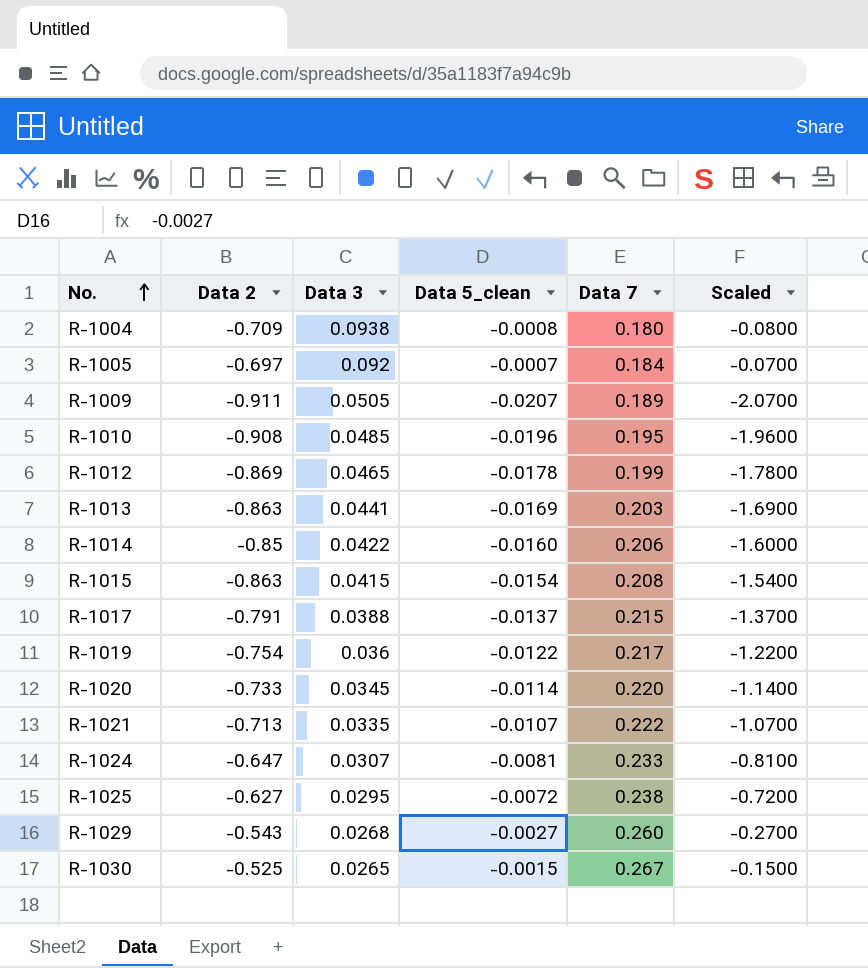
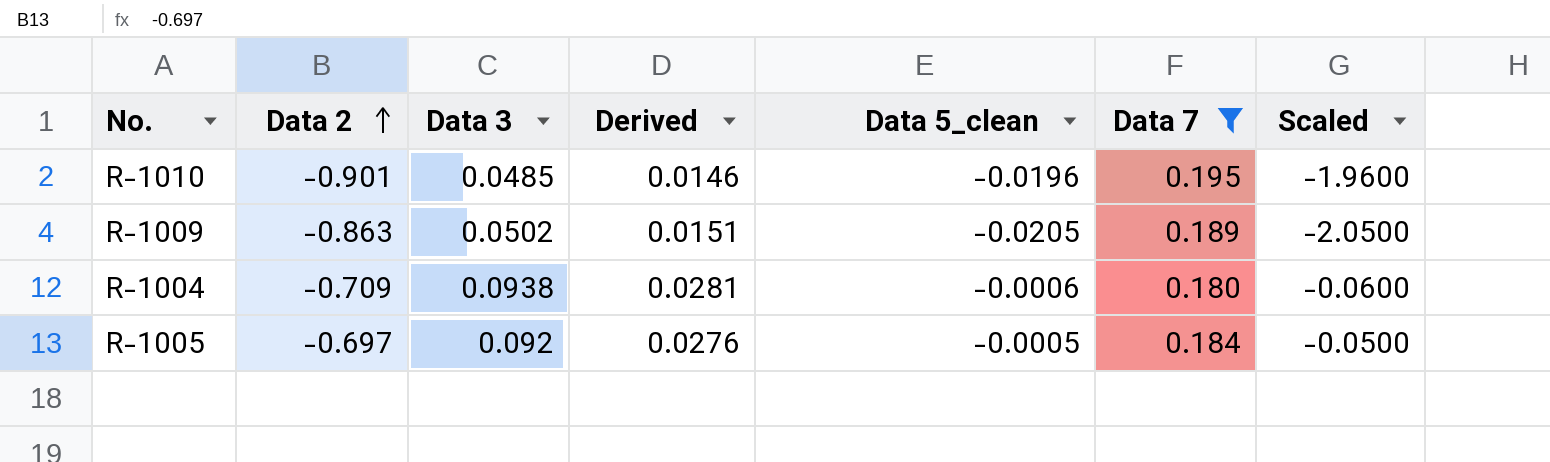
filter: none -> Data 7 <= 0.195
row order: No. ascending -> Data 2 ascending
column Derived | formula: none -> [Data 3] * 0.3
R-1010 | Data 2: -0.908 -> -0.901
R-1009 | Data 2: -0.911 -> -0.863
R-1009 | Data 3: 0.0505 -> 0.0502
R-1009 | Data 5_clean: -0.0207 -> -0.0205
R-1009 | Scaled: -2.0700 -> -2.0500
R-1004 | Data 5_clean: -0.0008 -> -0.0006
R-1004 | Scaled: -0.0800 -> -0.0600
R-1005 | Data 5_clean: -0.0007 -> -0.0005
R-1005 | Scaled: -0.0700 -> -0.0500

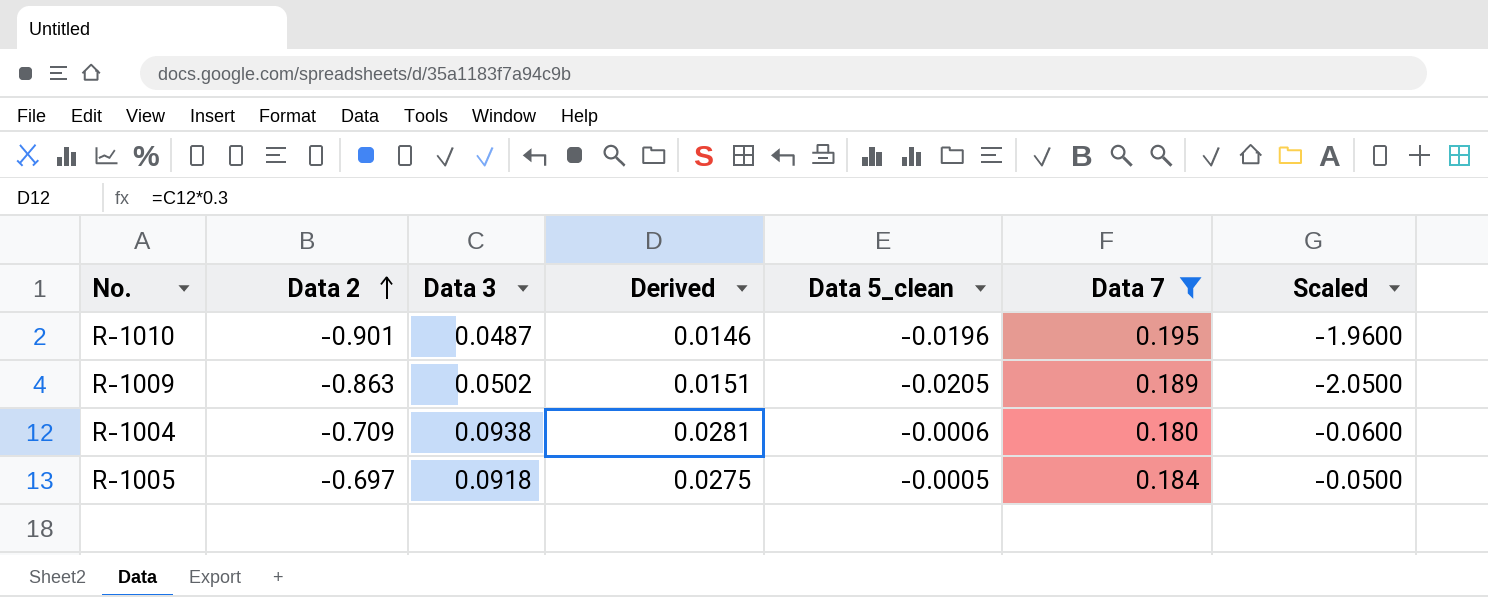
R-1010 | Data 3: 0.0485 -> 0.0487
R-1005 | Data 3: 0.092 -> 0.0918
R-1005 | Derived: 0.0276 -> 0.0275

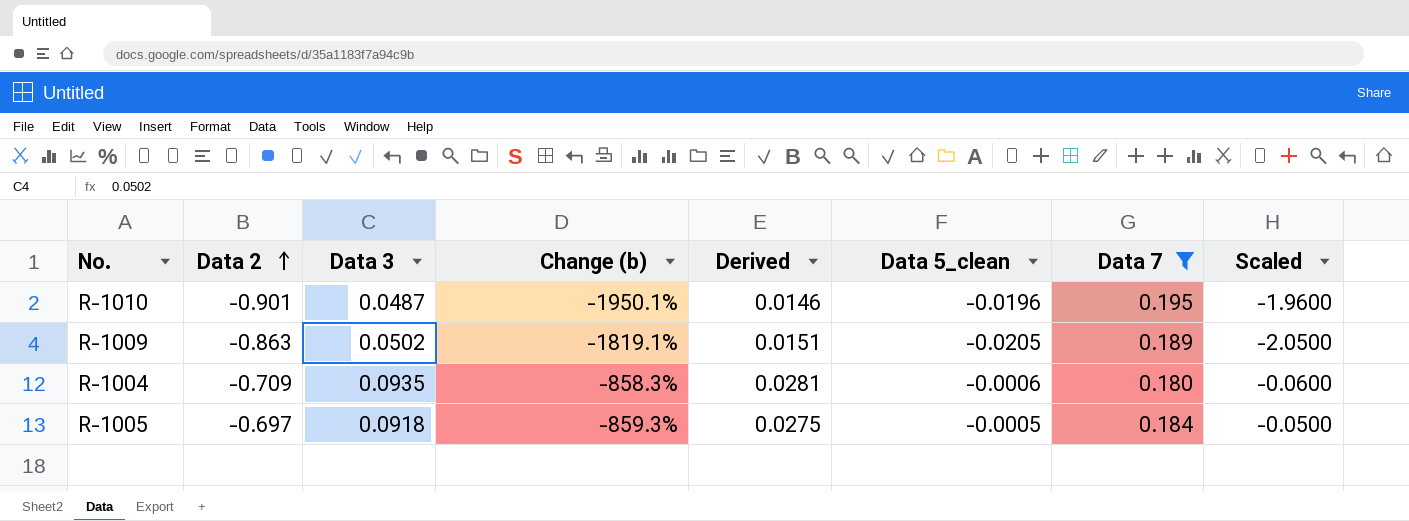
column Change (b) | formula: none -> ([Data 2] - [Data 3]) / [Data 3]
R-1004 | Data 3: 0.0938 -> 0.0935

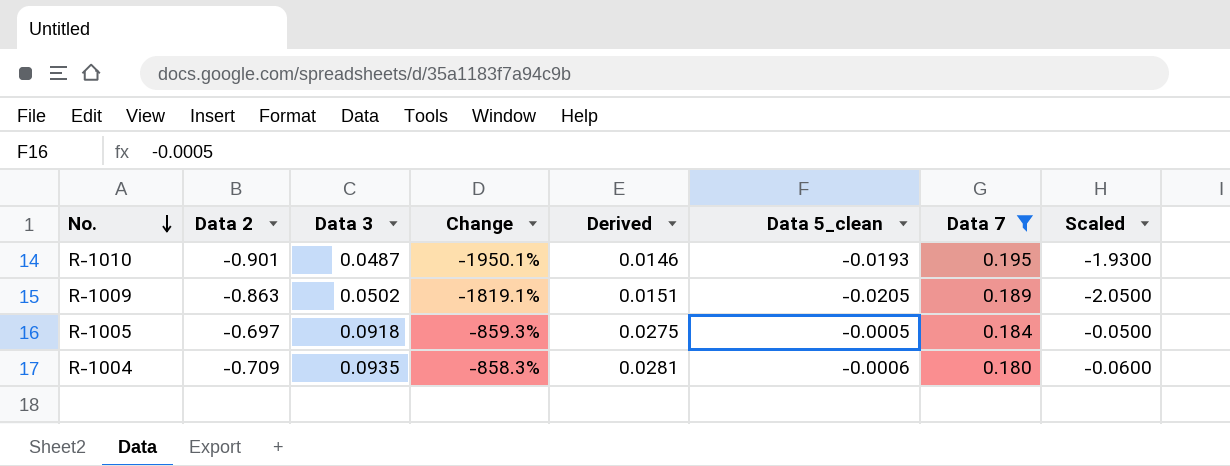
row order: Data 2 ascending -> No. descending
column name: Change (b) -> Change
R-1010 | Data 5_clean: -0.0196 -> -0.0193
R-1010 | Scaled: -1.9600 -> -1.9300

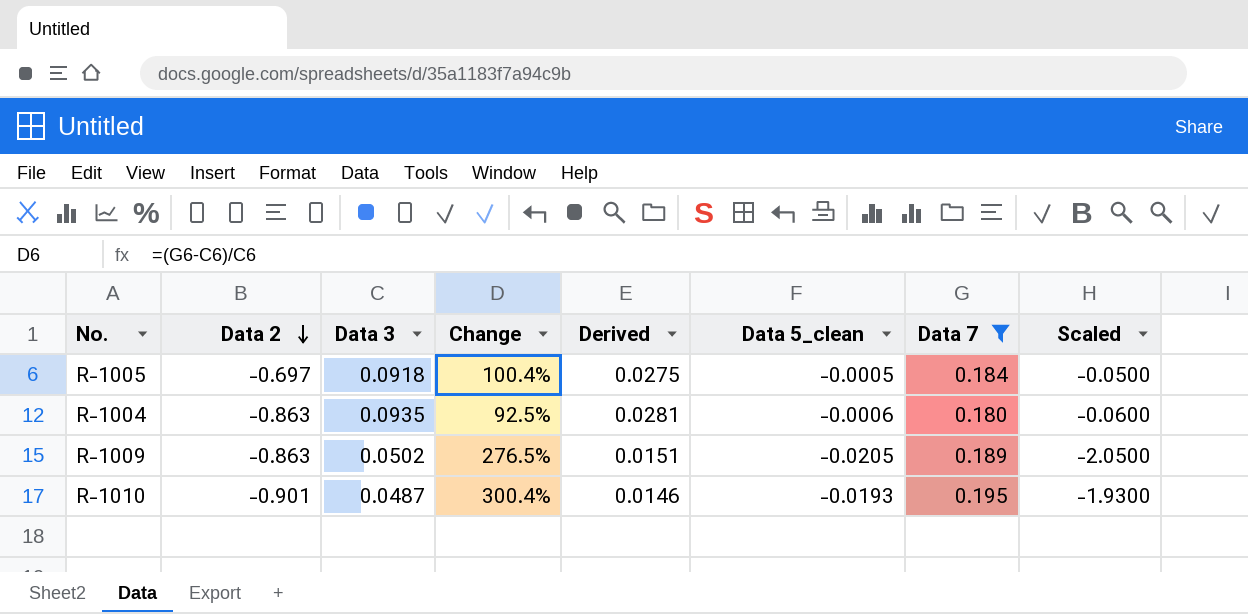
row order: No. descending -> Data 2 descending
column Change | formula: ([Data 2] - [Data 3]) / [Data 3] -> ([Data 7] - [Data 3]) / [Data 3]
R-1004 | Data 2: -0.709 -> -0.863

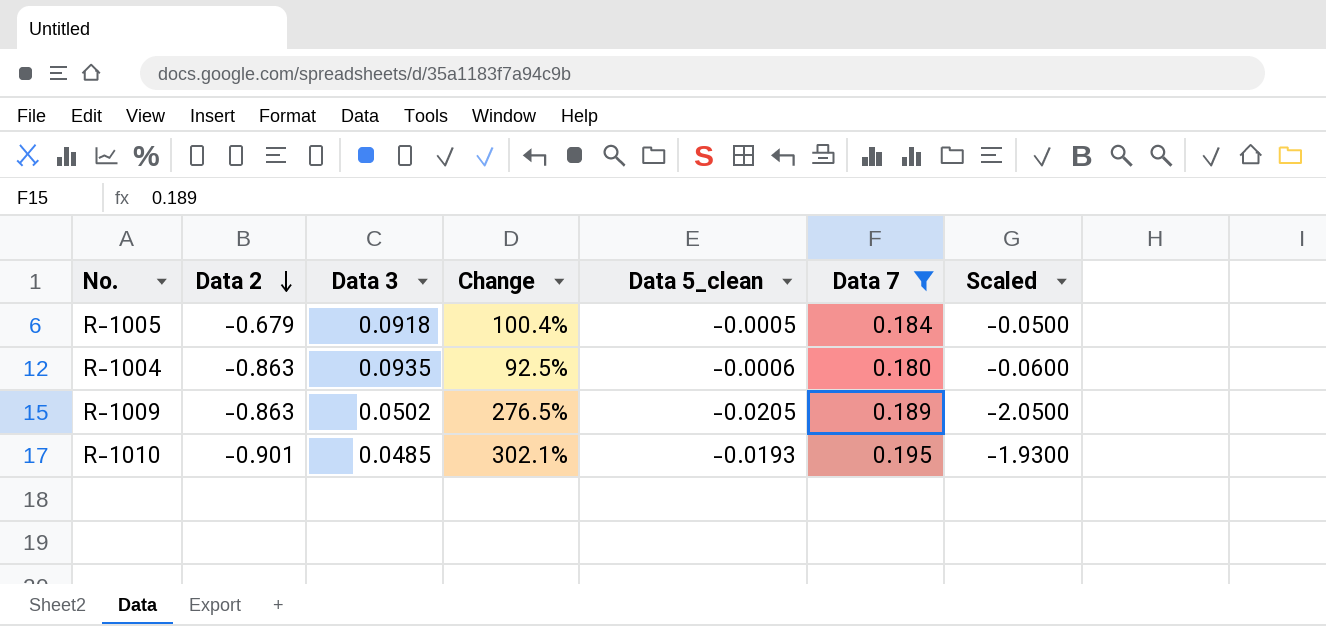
column Derived | formula: [Data 3] * 0.3 -> none
R-1005 | Data 2: -0.697 -> -0.679
R-1010 | Data 3: 0.0487 -> 0.0485
R-1010 | Change: 300.4% -> 302.1%

